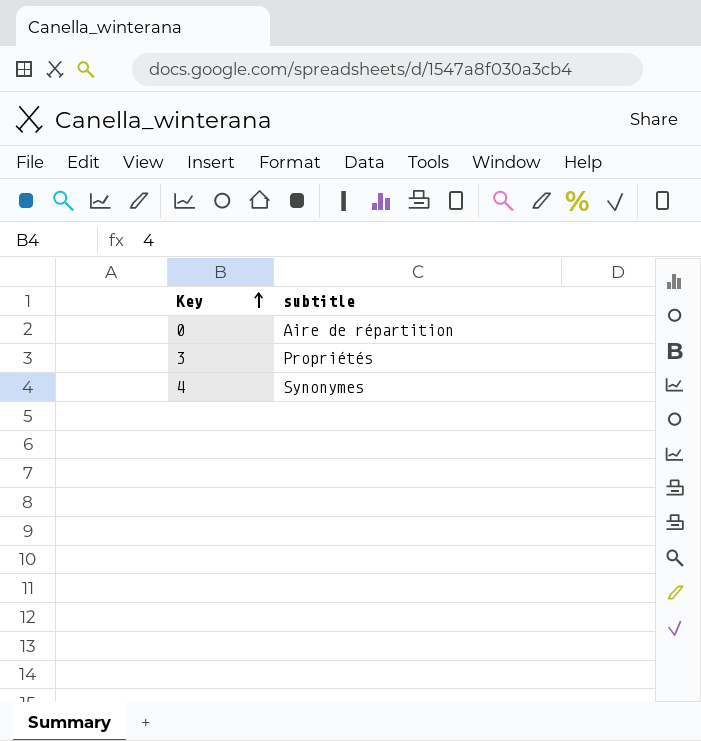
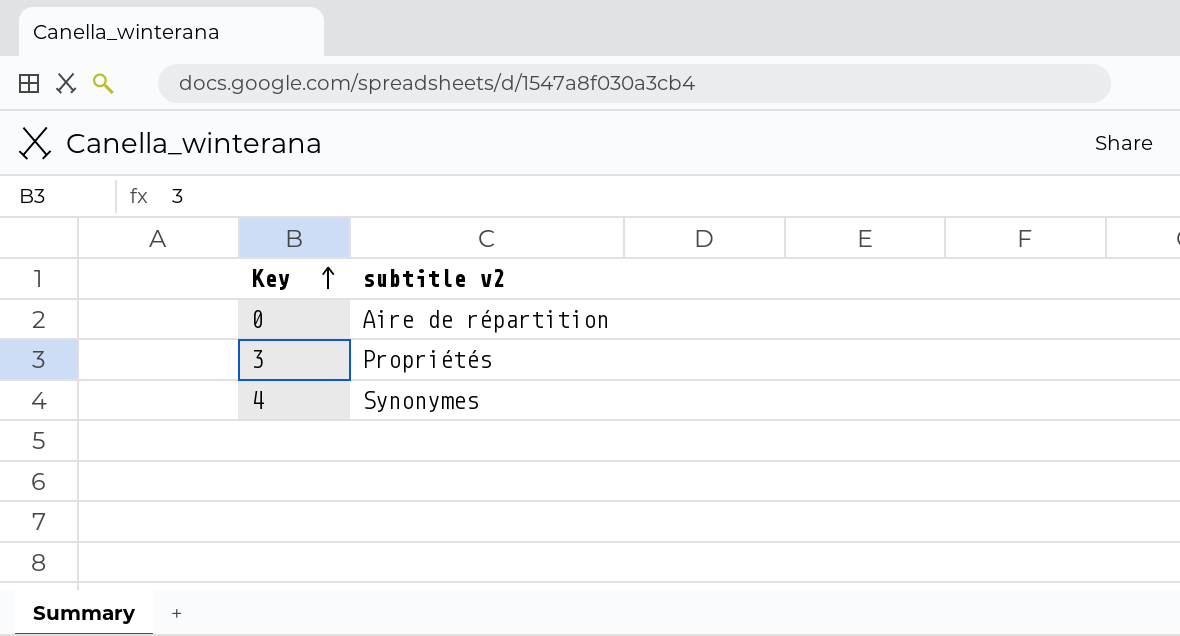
column name: subtitle -> subtitle v2

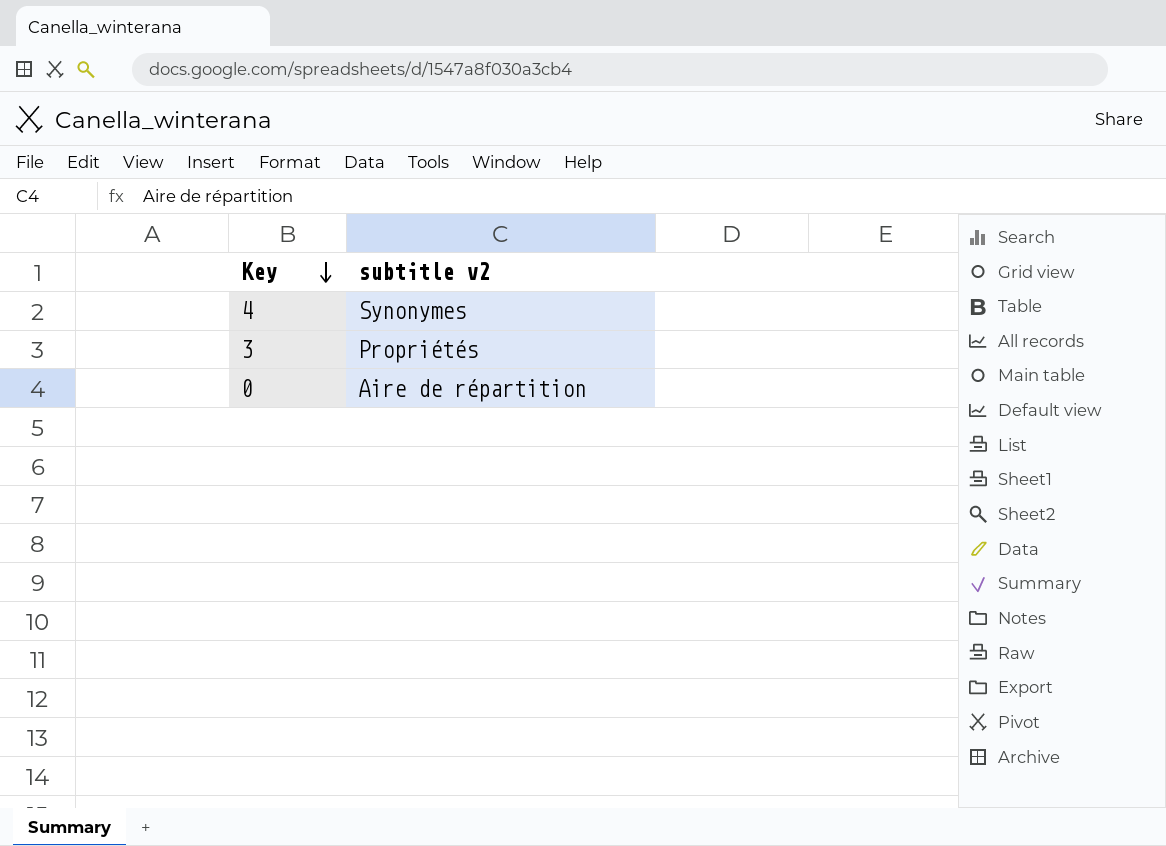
row order: Key ascending -> Key descending

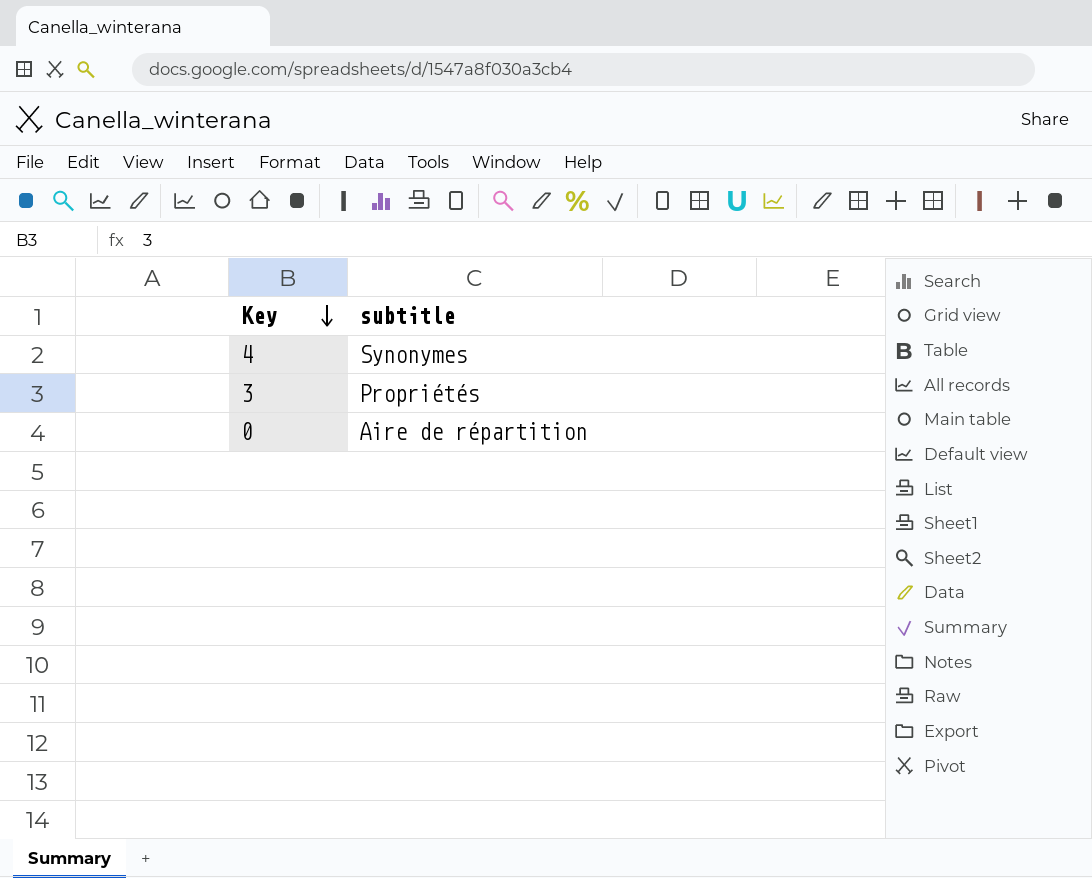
column name: subtitle v2 -> subtitle

